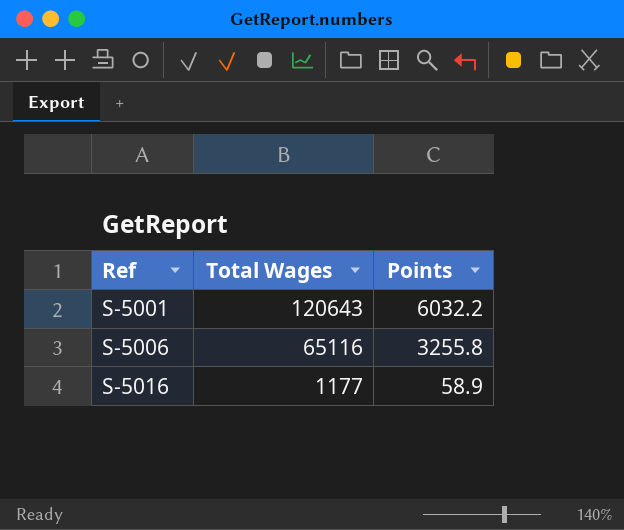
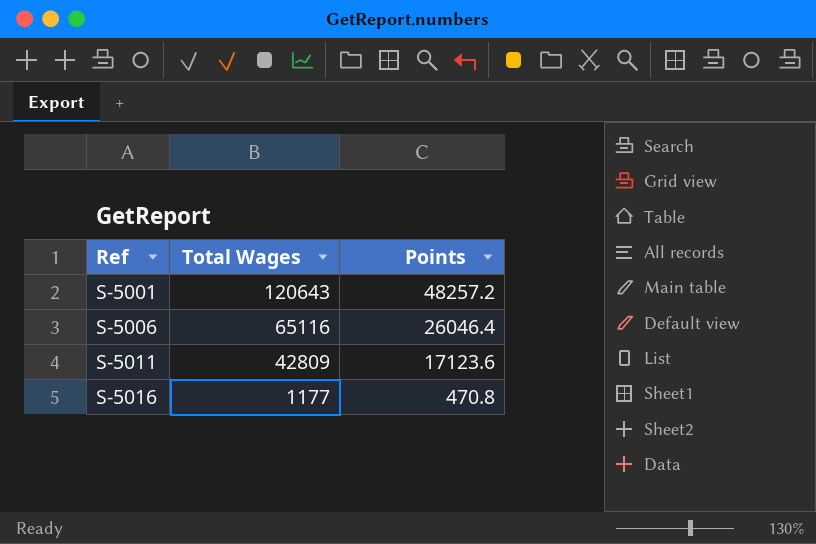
column Points | formula: [Total Wages] * 0.05 -> [Total Wages] * 0.4
row S-5011: none -> 42809 | 17123.6

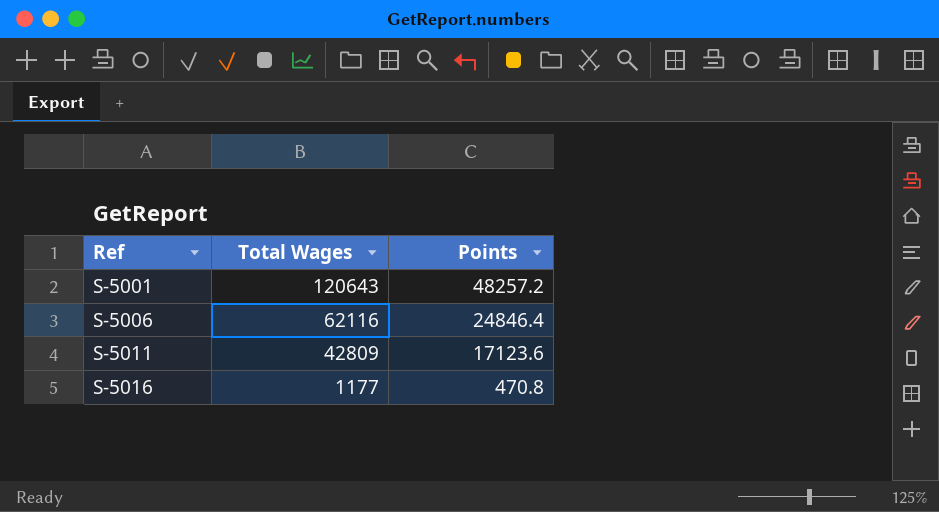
S-5006 | Total Wages: 65116 -> 62116
S-5006 | Points: 26046.4 -> 24846.4

